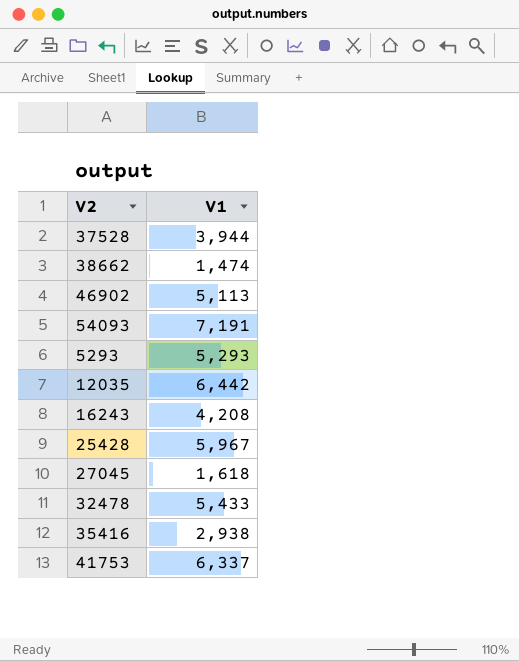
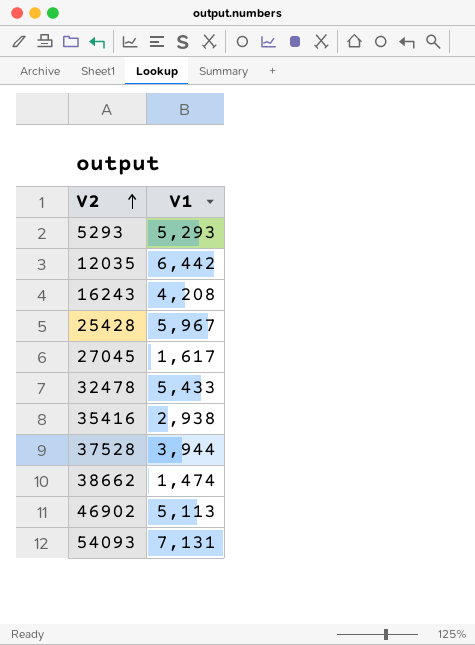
row order: none -> V2 ascending
row 41753: 6,337 -> none
27045 | V1: 1,618 -> 1,617
54093 | V1: 7,191 -> 7,131

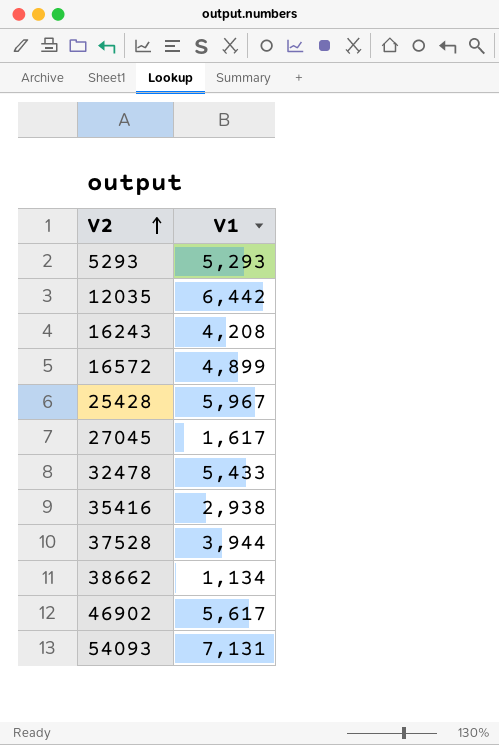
row 16572: none -> 4,899
38662 | V1: 1,474 -> 1,134
46902 | V1: 5,113 -> 5,617

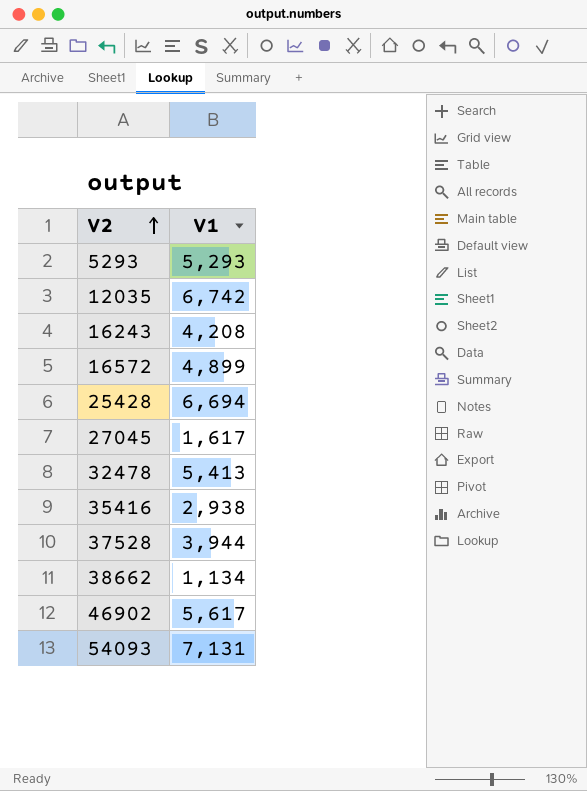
12035 | V1: 6,442 -> 6,742
25428 | V1: 5,967 -> 6,694
32478 | V1: 5,433 -> 5,413

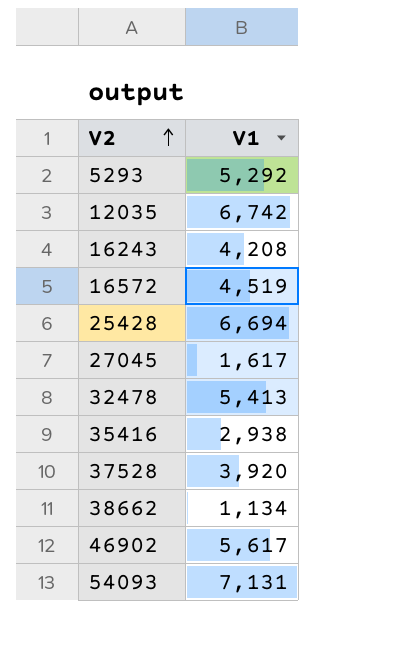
5293 | V1: 5,293 -> 5,292
16572 | V1: 4,899 -> 4,519
37528 | V1: 3,944 -> 3,920

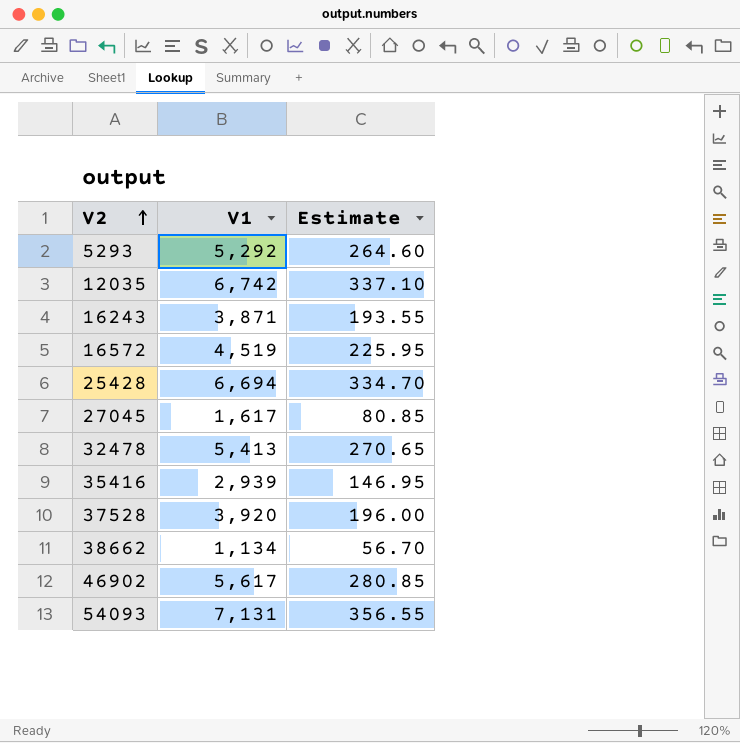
column Estimate | formula: none -> [V1] * 0.05
16243 | V1: 4,208 -> 3,871
35416 | V1: 2,938 -> 2,939

